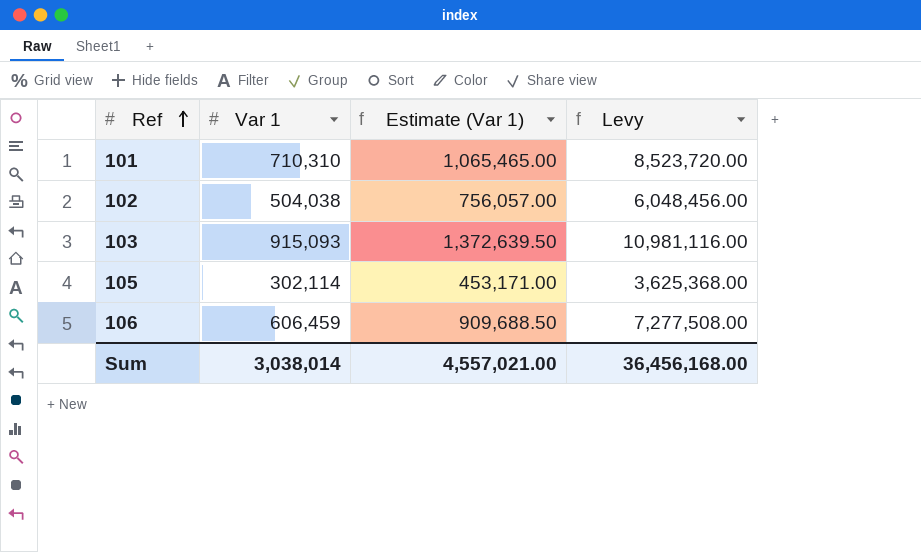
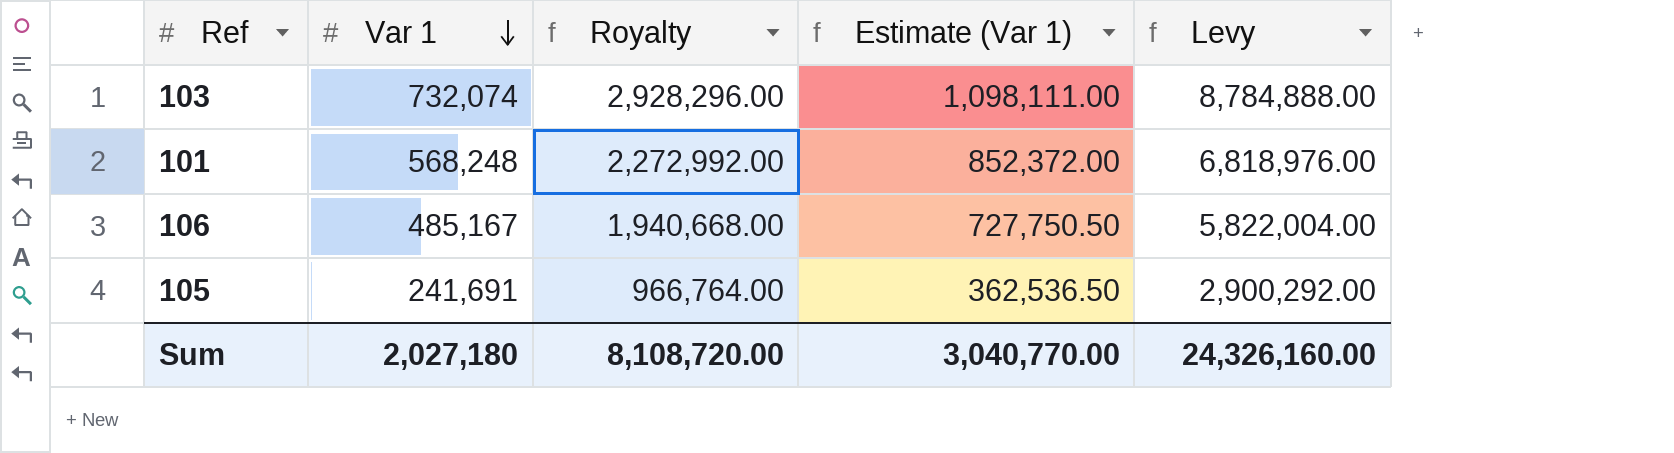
row order: Ref ascending -> Var 1 descending
column Royalty | formula: none -> [Var 1] * 4
row 102: 504,038 | 756,057.00 | 6,048,456.00 -> none
103 | Var 1: 915,093 -> 732,074
103 | Estimate (Var 1): 1,372,639.50 -> 1,098,111.00
103 | Levy: 10,981,116.00 -> 8,784,888.00
101 | Var 1: 710,310 -> 568,248
101 | Estimate (Var 1): 1,065,465.00 -> 852,372.00
101 | Levy: 8,523,720.00 -> 6,818,976.00
106 | Var 1: 606,459 -> 485,167
106 | Estimate (Var 1): 909,688.50 -> 727,750.50
106 | Levy: 7,277,508.00 -> 5,822,004.00
105 | Var 1: 302,114 -> 241,691
105 | Estimate (Var 1): 453,171.00 -> 362,536.50
105 | Levy: 3,625,368.00 -> 2,900,292.00
Sum | Var 1: 3,038,014 -> 2,027,180
Sum | Estimate (Var 1): 4,557,021.00 -> 3,040,770.00
Sum | Levy: 36,456,168.00 -> 24,326,160.00

